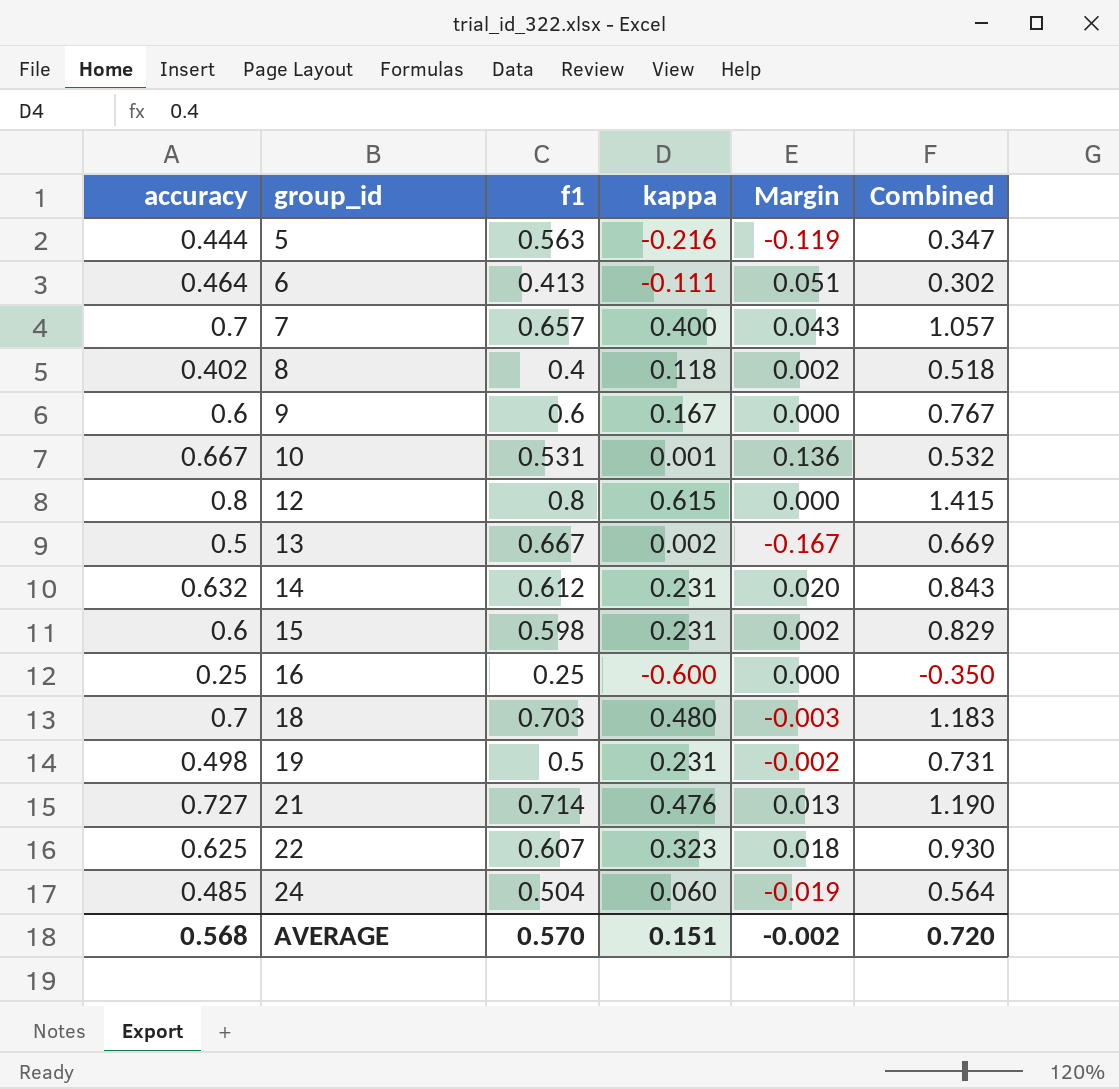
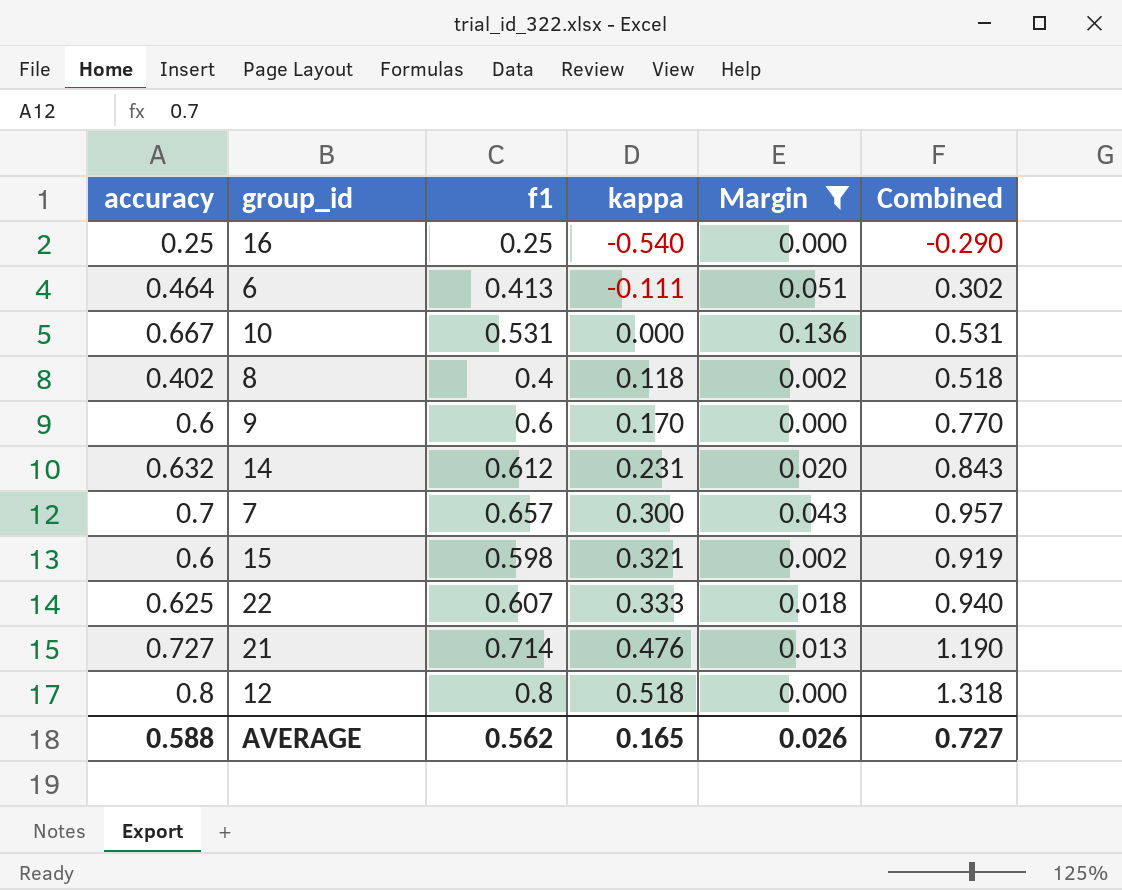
filter: none -> Margin >= 0.000
row order: group_id ascending -> kappa ascending
16 | kappa: -0.600 -> -0.540
16 | Combined: -0.350 -> -0.290
10 | kappa: 0.001 -> 0.000
10 | Combined: 0.532 -> 0.531
9 | kappa: 0.167 -> 0.170
9 | Combined: 0.767 -> 0.770
7 | kappa: 0.400 -> 0.300
7 | Combined: 1.057 -> 0.957
15 | kappa: 0.231 -> 0.321
15 | Combined: 0.829 -> 0.919
22 | kappa: 0.323 -> 0.333
22 | Combined: 0.930 -> 0.940
12 | kappa: 0.615 -> 0.518
12 | Combined: 1.415 -> 1.318
AVERAGE | accuracy: 0.568 -> 0.588
AVERAGE | f1: 0.570 -> 0.562
AVERAGE | kappa: 0.151 -> 0.165
AVERAGE | Margin: -0.002 -> 0.026
AVERAGE | Combined: 0.720 -> 0.727

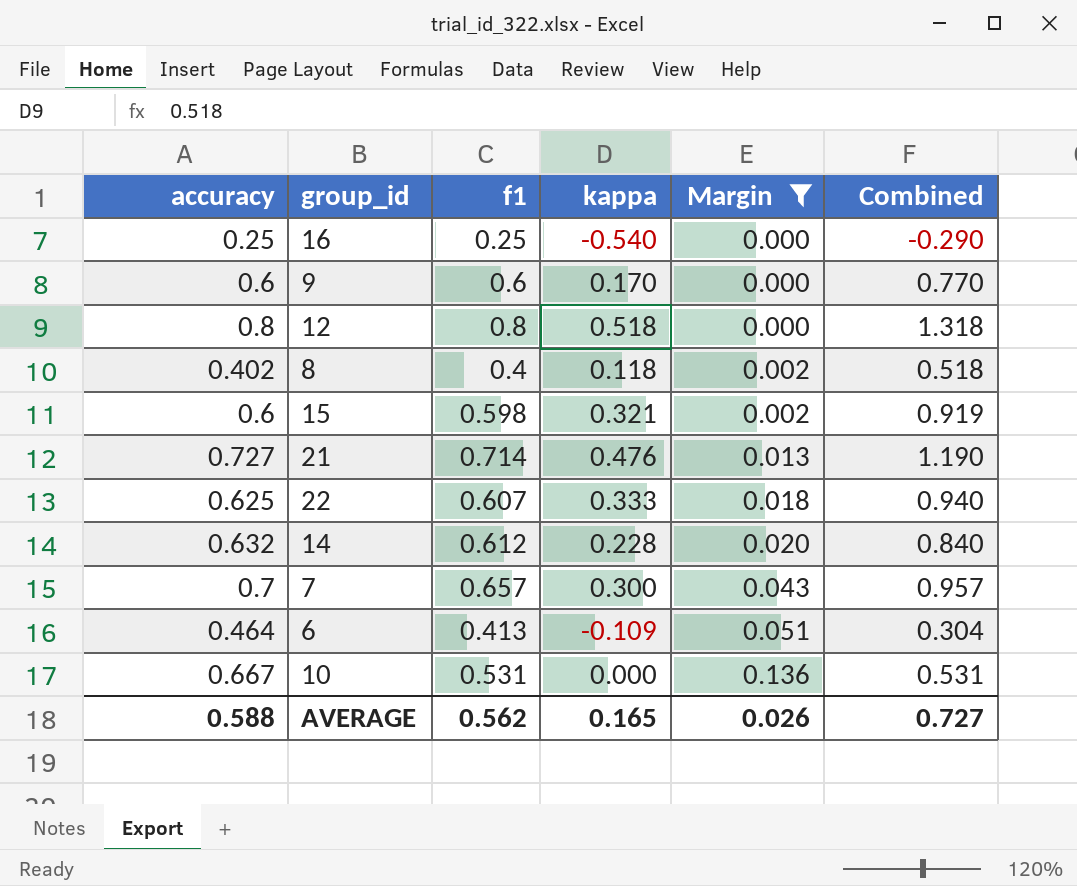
row order: kappa ascending -> Margin ascending
14 | kappa: 0.231 -> 0.228
14 | Combined: 0.843 -> 0.840
6 | kappa: -0.111 -> -0.109
6 | Combined: 0.302 -> 0.304

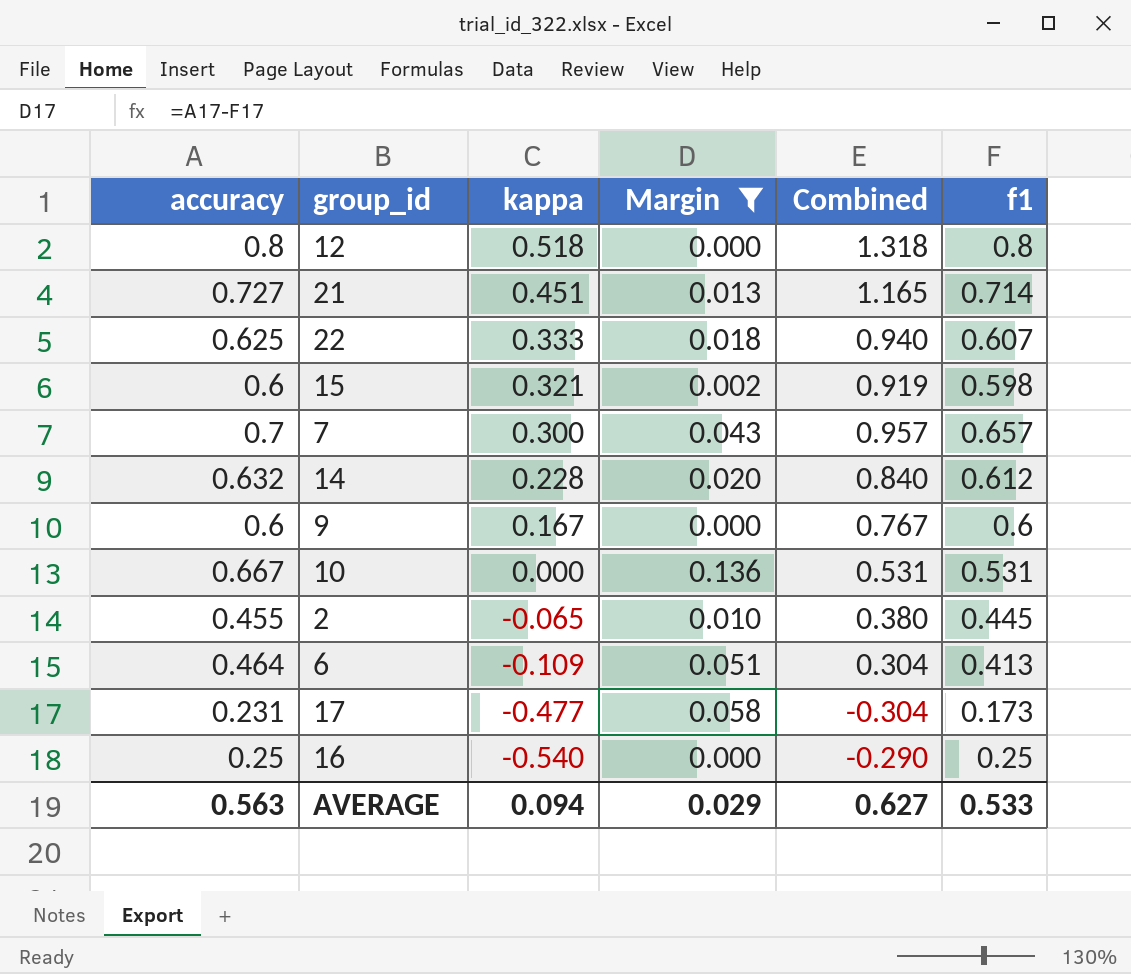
row order: Margin ascending -> kappa descending
column f1 | position: 3 -> 6
row 8: 0.402 | 0.4 | 0.118 | 0.002 | 0.518 -> none
21 | kappa: 0.476 -> 0.451
21 | Combined: 1.190 -> 1.165
9 | kappa: 0.170 -> 0.167
9 | Combined: 0.770 -> 0.767
row 2: none -> 0.455 | -0.065 | 0.010 | 0.380 | 0.445
row 17: none -> 0.231 | -0.477 | 0.058 | -0.304 | 0.173
AVERAGE | accuracy: 0.588 -> 0.563
AVERAGE | kappa: 0.165 -> 0.094
AVERAGE | Margin: 0.026 -> 0.029
AVERAGE | Combined: 0.727 -> 0.627
AVERAGE | f1: 0.562 -> 0.533

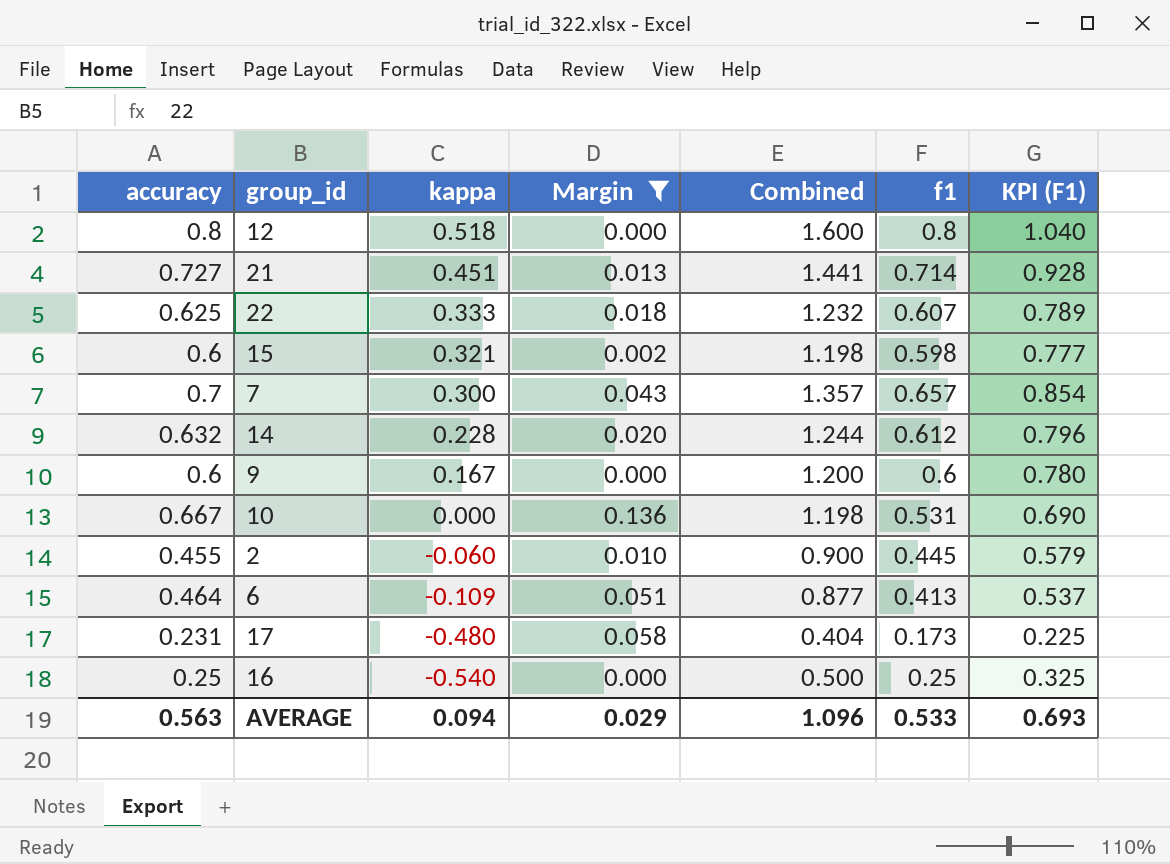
column Combined | formula: [kappa] + [f1] -> [accuracy] + [f1]
column KPI (F1) | formula: none -> [f1] * 1.3
2 | kappa: -0.065 -> -0.060
17 | kappa: -0.477 -> -0.480
AVERAGE | Combined: 0.627 -> 1.096

